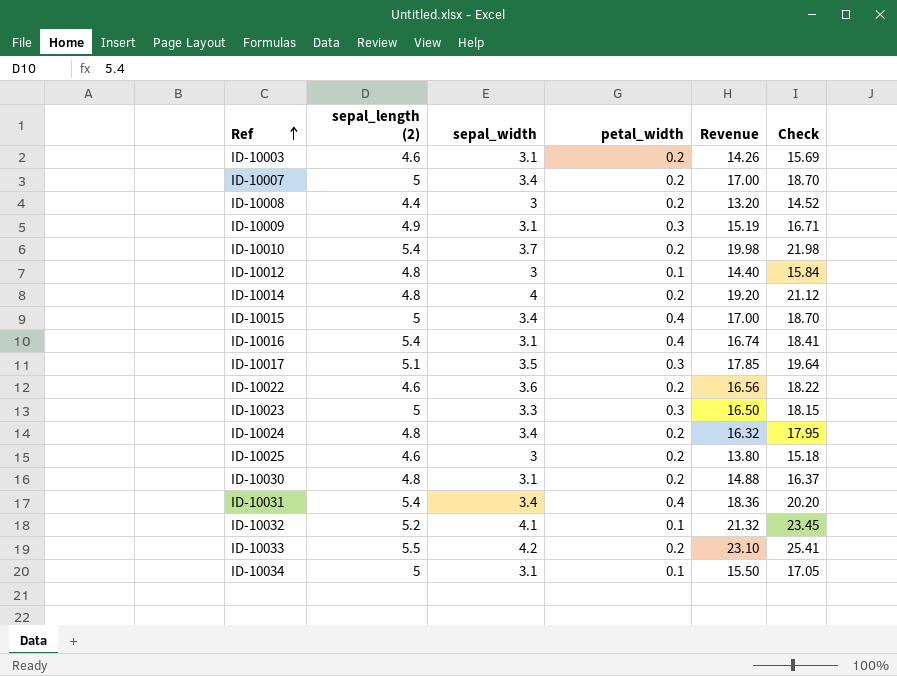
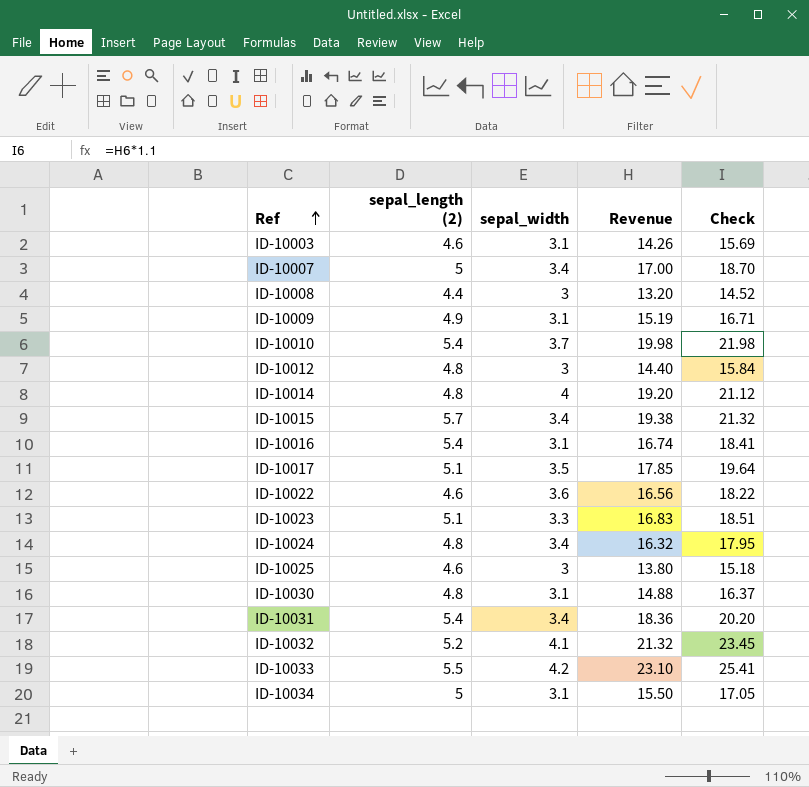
column petal_width | position: 4 -> none
ID-10015 | sepal_length (2): 5 -> 5.7
ID-10015 | Revenue: 17.00 -> 19.38
ID-10015 | Check: 18.70 -> 21.32
ID-10023 | sepal_length (2): 5 -> 5.1
ID-10023 | Revenue: 16.50 -> 16.83
ID-10023 | Check: 18.15 -> 18.51

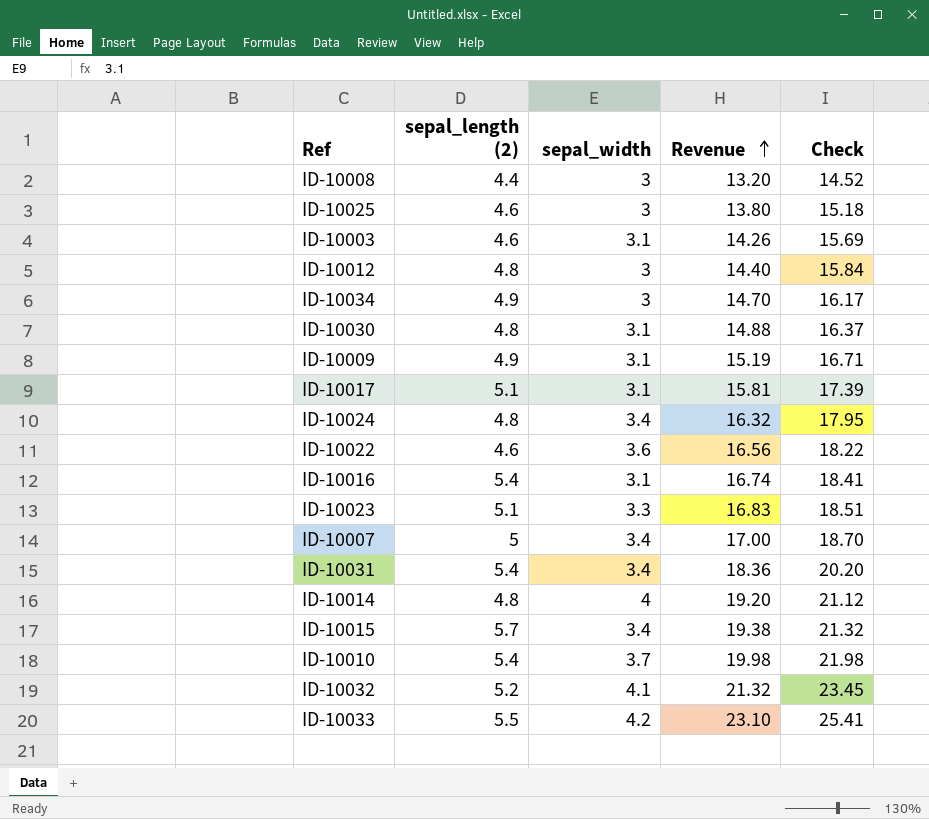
row order: Ref ascending -> Revenue ascending
ID-10034 | sepal_length (2): 5 -> 4.9
ID-10034 | sepal_width: 3.1 -> 3
ID-10034 | Revenue: 15.50 -> 14.70
ID-10034 | Check: 17.05 -> 16.17
ID-10017 | sepal_width: 3.5 -> 3.1
ID-10017 | Revenue: 17.85 -> 15.81
ID-10017 | Check: 19.64 -> 17.39

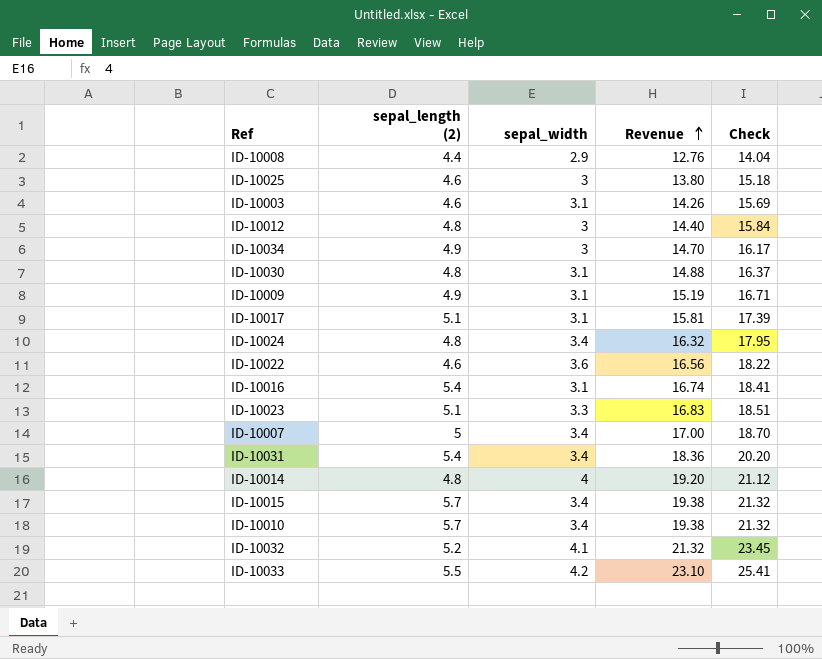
ID-10008 | sepal_width: 3 -> 2.9
ID-10008 | Revenue: 13.20 -> 12.76
ID-10008 | Check: 14.52 -> 14.04
ID-10010 | sepal_length (2): 5.4 -> 5.7
ID-10010 | sepal_width: 3.7 -> 3.4
ID-10010 | Revenue: 19.98 -> 19.38
ID-10010 | Check: 21.98 -> 21.32

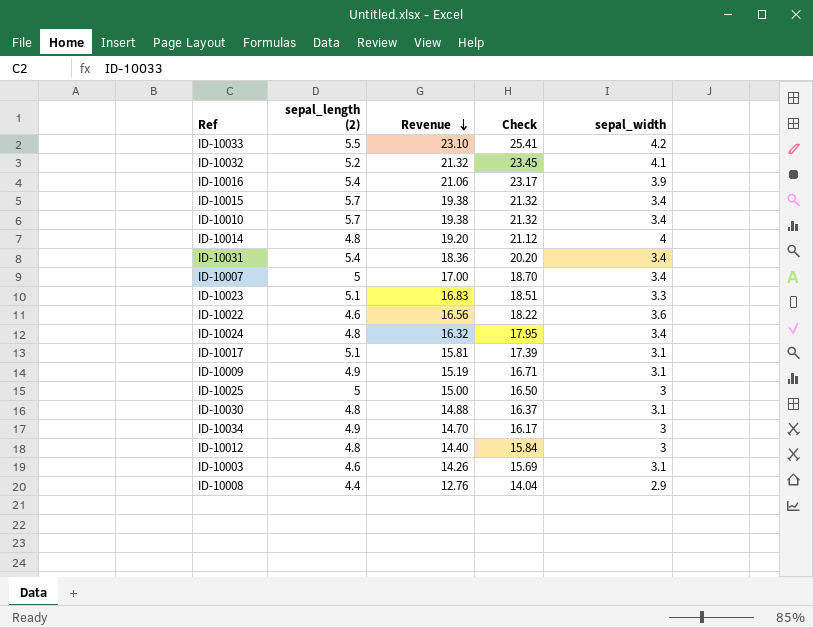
row order: Revenue ascending -> Revenue descending
column sepal_width | position: 3 -> 5
ID-10016 | Revenue: 16.74 -> 21.06
ID-10016 | Check: 18.41 -> 23.17
ID-10016 | sepal_width: 3.1 -> 3.9
ID-10025 | sepal_length (2): 4.6 -> 5
ID-10025 | Revenue: 13.80 -> 15.00
ID-10025 | Check: 15.18 -> 16.50

